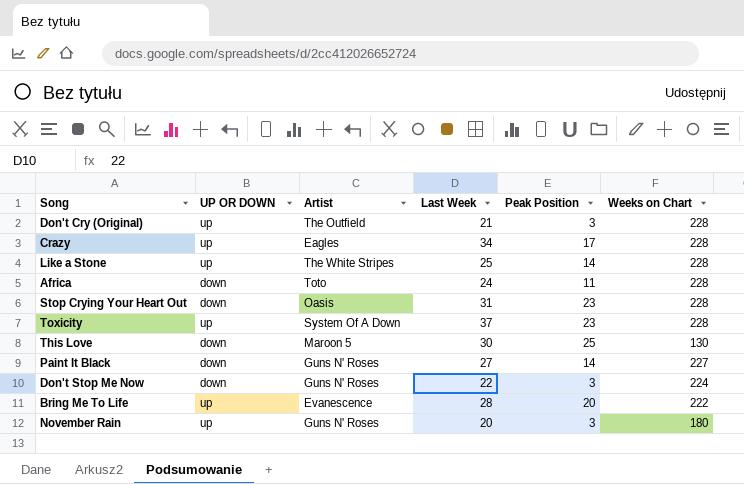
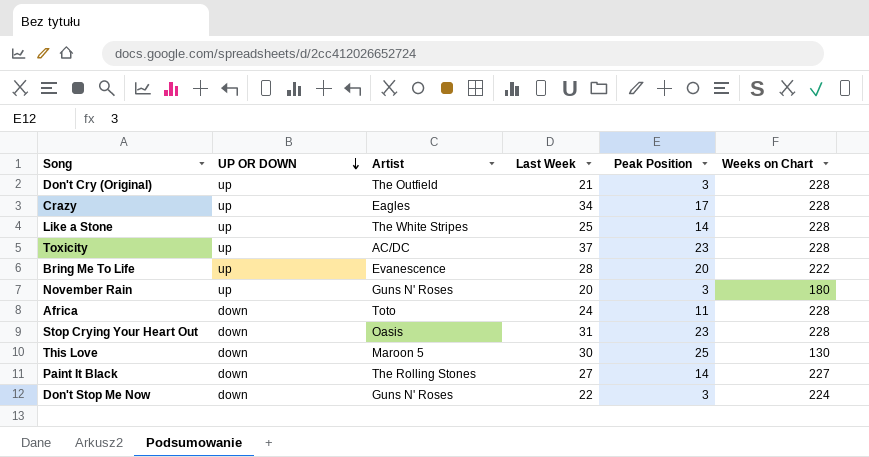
row order: none -> UP OR DOWN descending
Toxicity | Artist: System Of A Down -> AC/DC
Paint It Black | Artist: Guns N' Roses -> The Rolling Stones

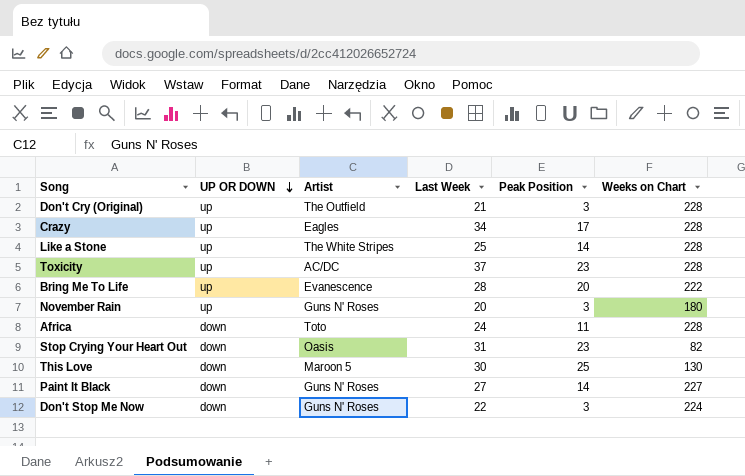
Stop Crying Your Heart Out | Weeks on Chart: 228 -> 82
Paint It Black | Artist: The Rolling Stones -> Guns N' Roses

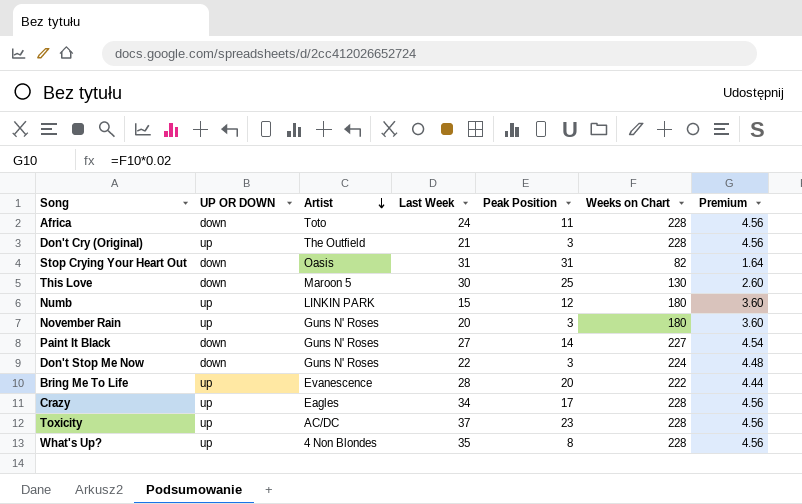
row order: UP OR DOWN descending -> Artist descending
column Premium | formula: none -> [Weeks on Chart] * 0.02
row Like a Stone: up | The White Stripes | 25 | 14 | 228 -> none
Stop Crying Your Heart Out | Peak Position: 23 -> 31
row Numb: none -> up | LINKIN PARK | 15 | 12 | 180 | 3.60
row What's Up?: none -> up | 4 Non Blondes | 35 | 8 | 228 | 4.56

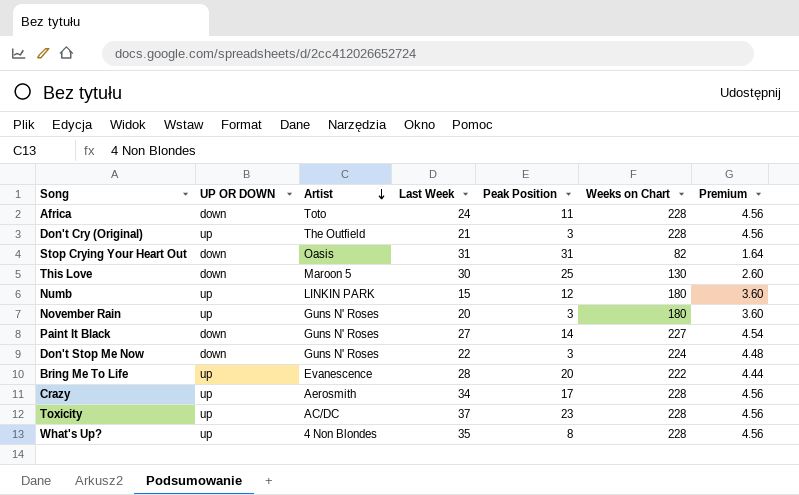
Crazy | Artist: Eagles -> Aerosmith

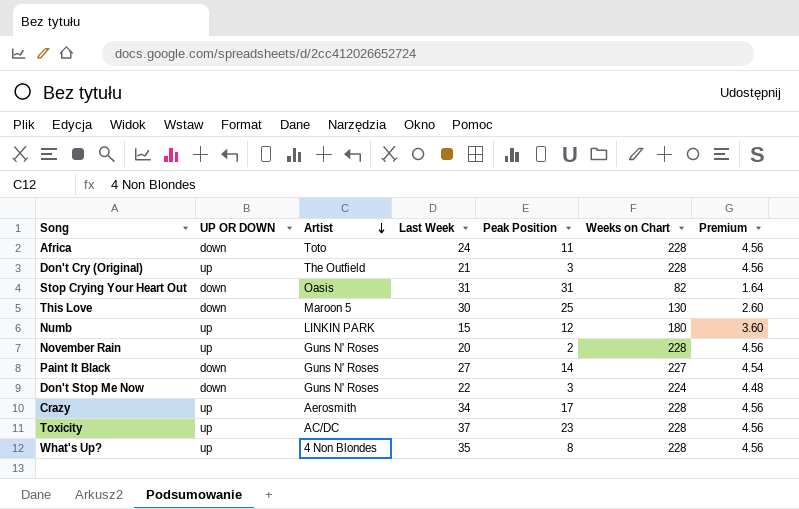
row Bring Me To Life: up | Evanescence | 28 | 20 | 222 | 4.44 -> none
November Rain | Peak Position: 3 -> 2
November Rain | Weeks on Chart: 180 -> 228
November Rain | Premium: 3.60 -> 4.56

